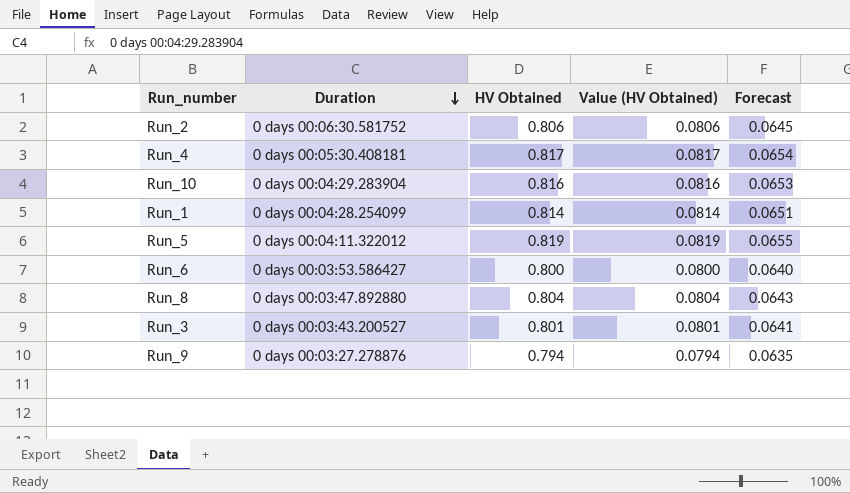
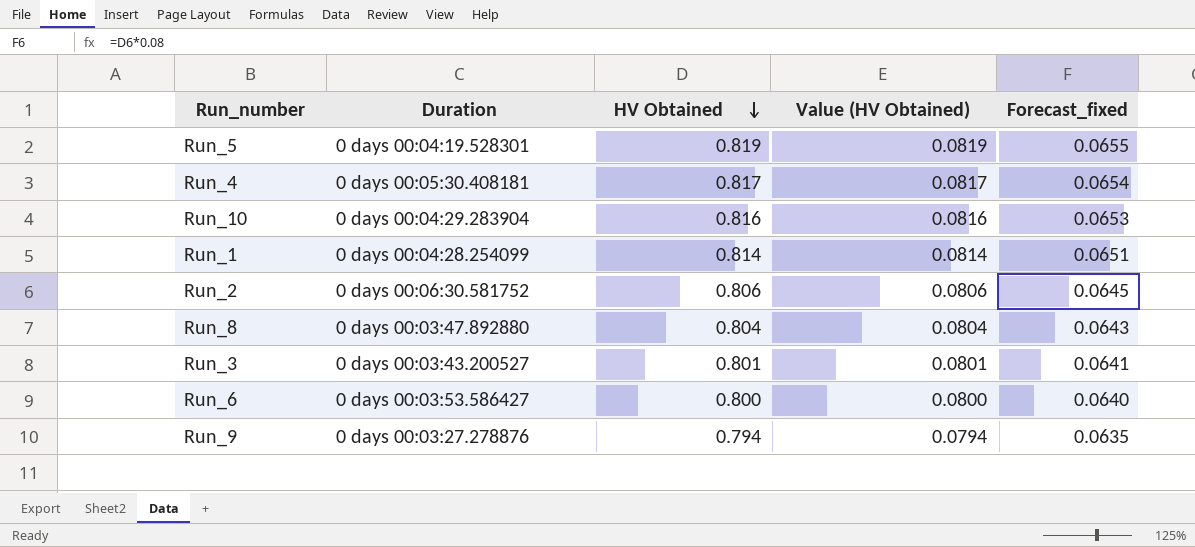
row order: Duration descending -> HV Obtained descending
column name: Forecast -> Forecast_fixed
Run_5 | Duration: 0 days 00:04:11.322012 -> 0 days 00:04:19.528301

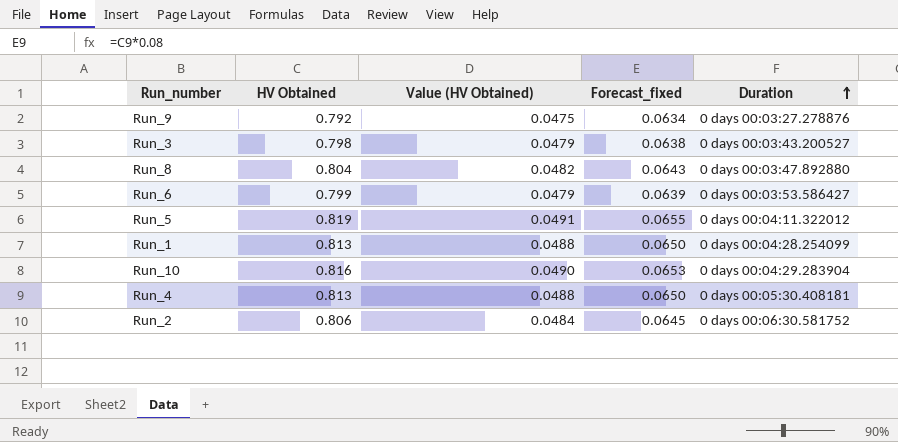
row order: HV Obtained descending -> Duration ascending
column Value (HV Obtained) | formula: [HV Obtained] * 0.1 -> [HV Obtained] * 0.06
column Duration | position: 2 -> 5
Run_9 | HV Obtained: 0.794 -> 0.792
Run_9 | Forecast_fixed: 0.0635 -> 0.0634
Run_3 | HV Obtained: 0.801 -> 0.798
Run_3 | Forecast_fixed: 0.0641 -> 0.0638
Run_6 | HV Obtained: 0.800 -> 0.799
Run_6 | Forecast_fixed: 0.0640 -> 0.0639
Run_5 | Duration: 0 days 00:04:19.528301 -> 0 days 00:04:11.322012
Run_1 | HV Obtained: 0.814 -> 0.813
Run_1 | Forecast_fixed: 0.0651 -> 0.0650
Run_4 | HV Obtained: 0.817 -> 0.813
Run_4 | Forecast_fixed: 0.0654 -> 0.0650

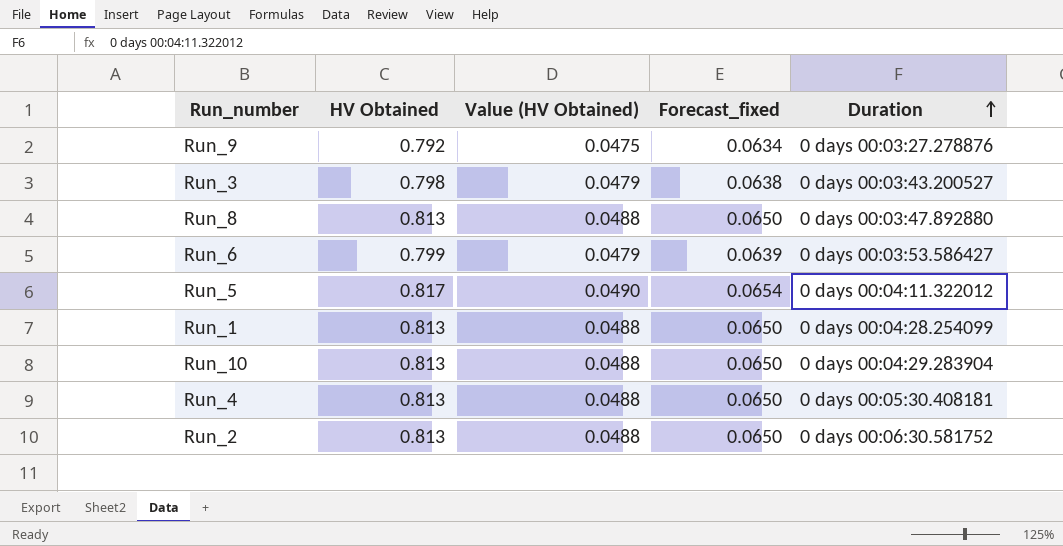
Run_8 | HV Obtained: 0.804 -> 0.813
Run_8 | Value (HV Obtained): 0.0482 -> 0.0488
Run_8 | Forecast_fixed: 0.0643 -> 0.0650
Run_5 | HV Obtained: 0.819 -> 0.817
Run_5 | Value (HV Obtained): 0.0491 -> 0.0490
Run_5 | Forecast_fixed: 0.0655 -> 0.0654
Run_10 | HV Obtained: 0.816 -> 0.813
Run_10 | Value (HV Obtained): 0.0490 -> 0.0488
Run_10 | Forecast_fixed: 0.0653 -> 0.0650
Run_2 | HV Obtained: 0.806 -> 0.813
Run_2 | Value (HV Obtained): 0.0484 -> 0.0488
Run_2 | Forecast_fixed: 0.0645 -> 0.0650

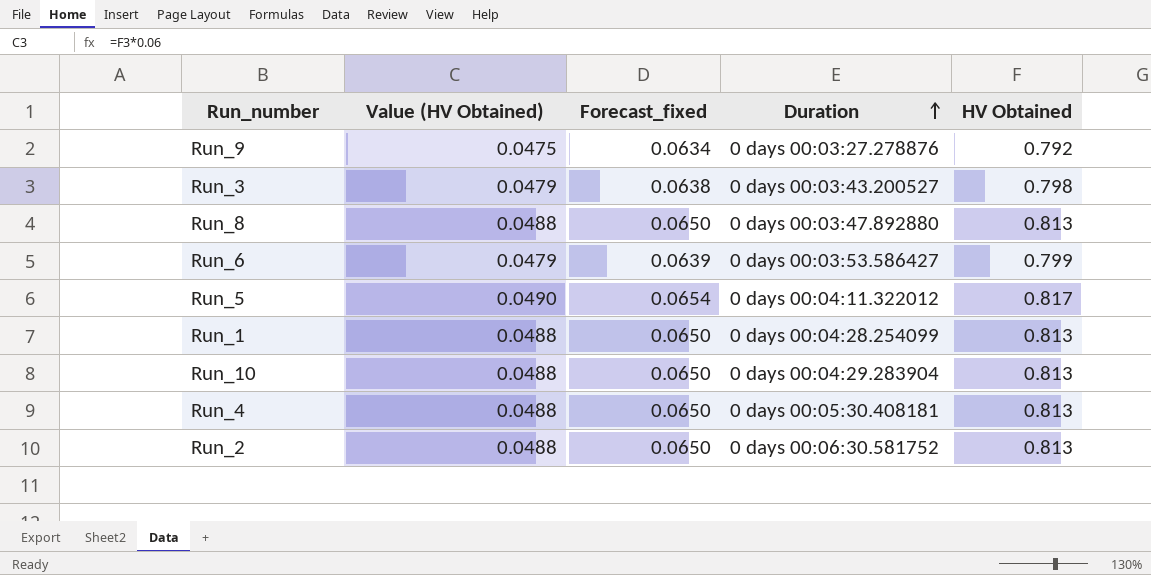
column HV Obtained | position: 2 -> 5

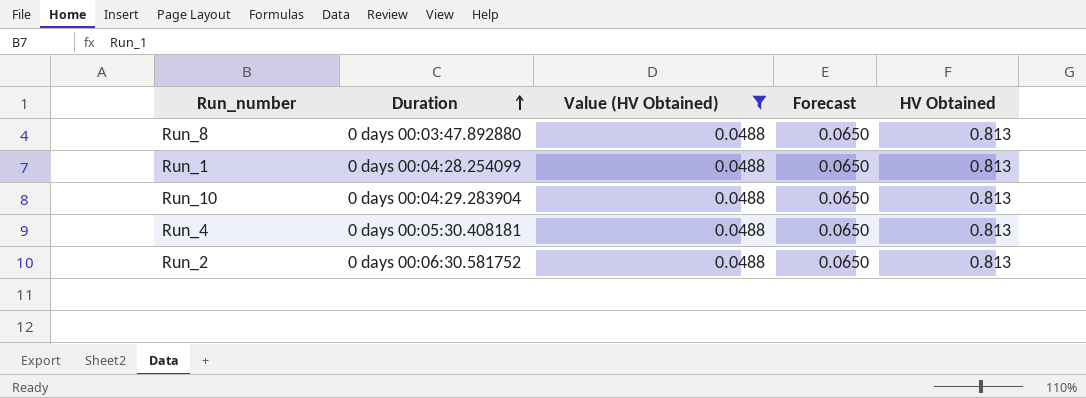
filter: none -> Value (HV Obtained) = 0.0488
column Duration | position: 4 -> 2
column name: Forecast_fixed -> Forecast

